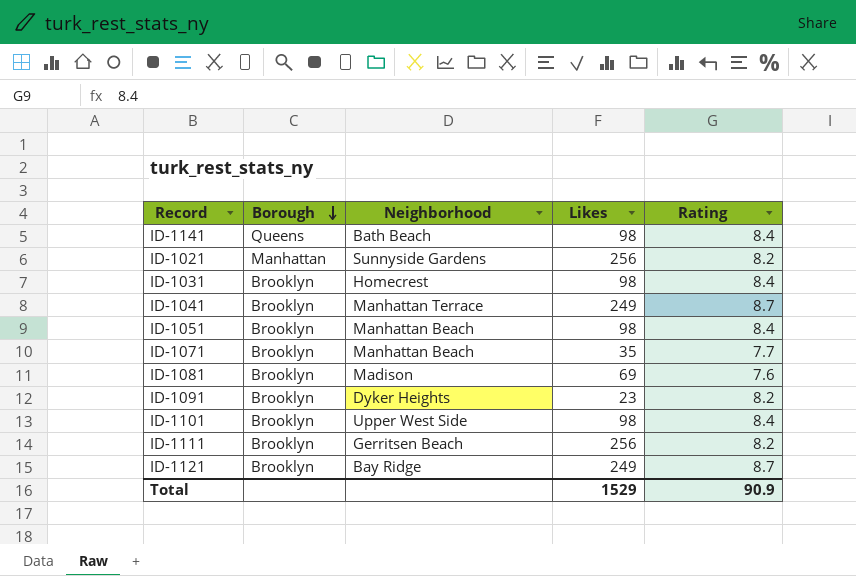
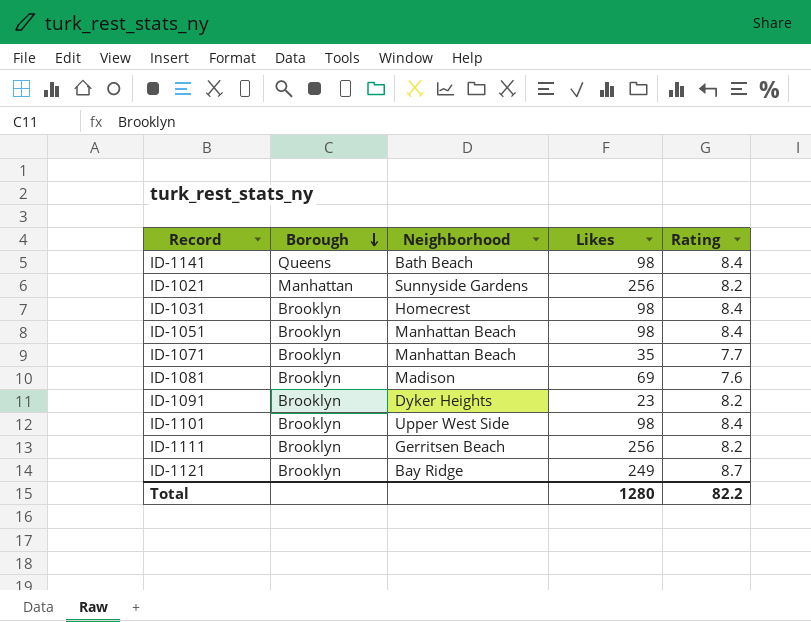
row ID-1041: Brooklyn | Manhattan Terrace | 249 | 8.7 -> none
Total | Likes: 1529 -> 1280
Total | Rating: 90.9 -> 82.2

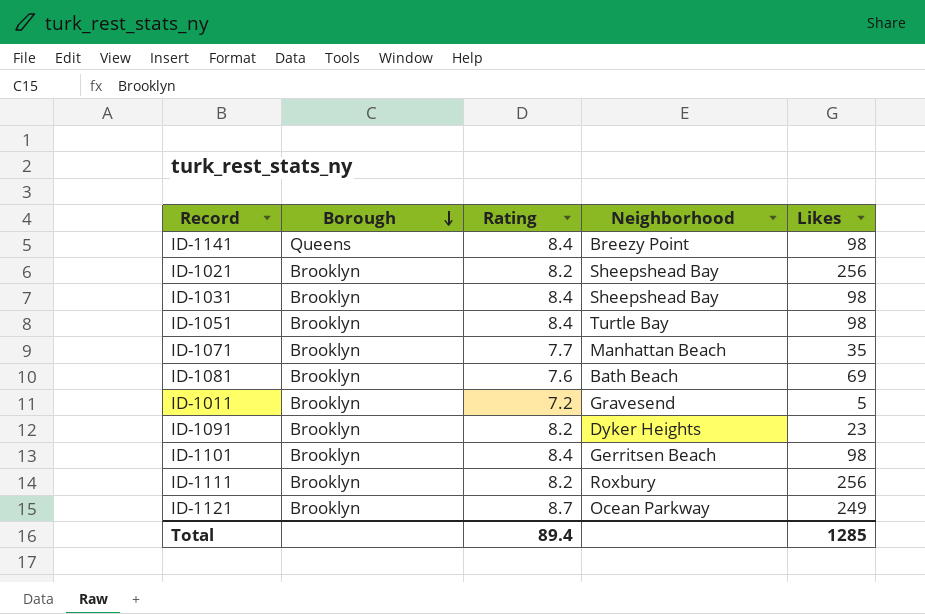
column Rating | position: 5 -> 3
ID-1141 | Neighborhood: Bath Beach -> Breezy Point
ID-1021 | Borough: Manhattan -> Brooklyn
ID-1021 | Neighborhood: Sunnyside Gardens -> Sheepshead Bay
ID-1031 | Neighborhood: Homecrest -> Sheepshead Bay
ID-1051 | Neighborhood: Manhattan Beach -> Turtle Bay
ID-1081 | Neighborhood: Madison -> Bath Beach
row ID-1011: none -> Brooklyn | 7.2 | Gravesend | 5
ID-1101 | Neighborhood: Upper West Side -> Gerritsen Beach
ID-1111 | Neighborhood: Gerritsen Beach -> Roxbury
ID-1121 | Neighborhood: Bay Ridge -> Ocean Parkway
Total | Rating: 82.2 -> 89.4
Total | Likes: 1280 -> 1285

